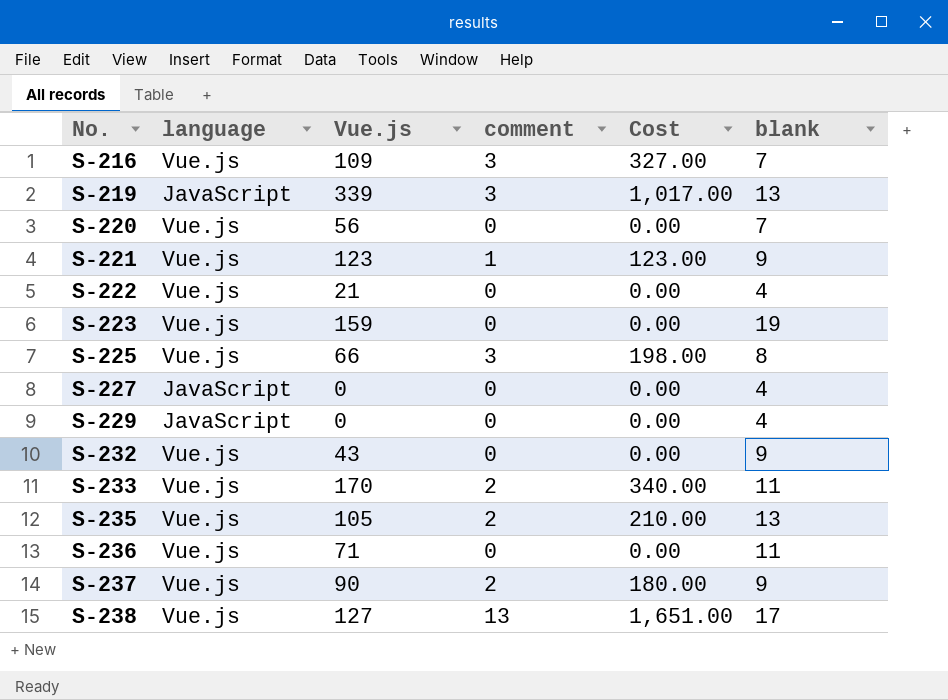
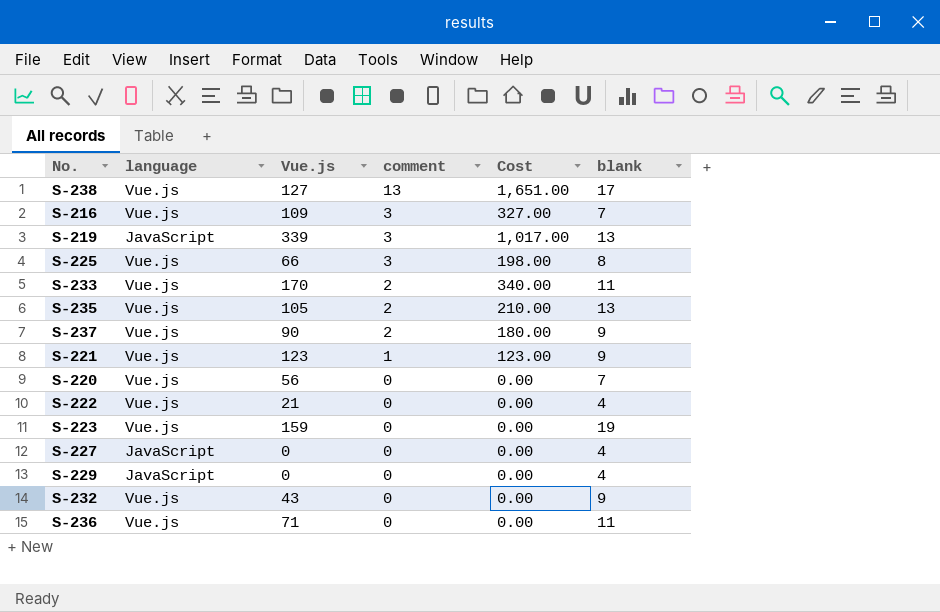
row order: No. ascending -> comment descending

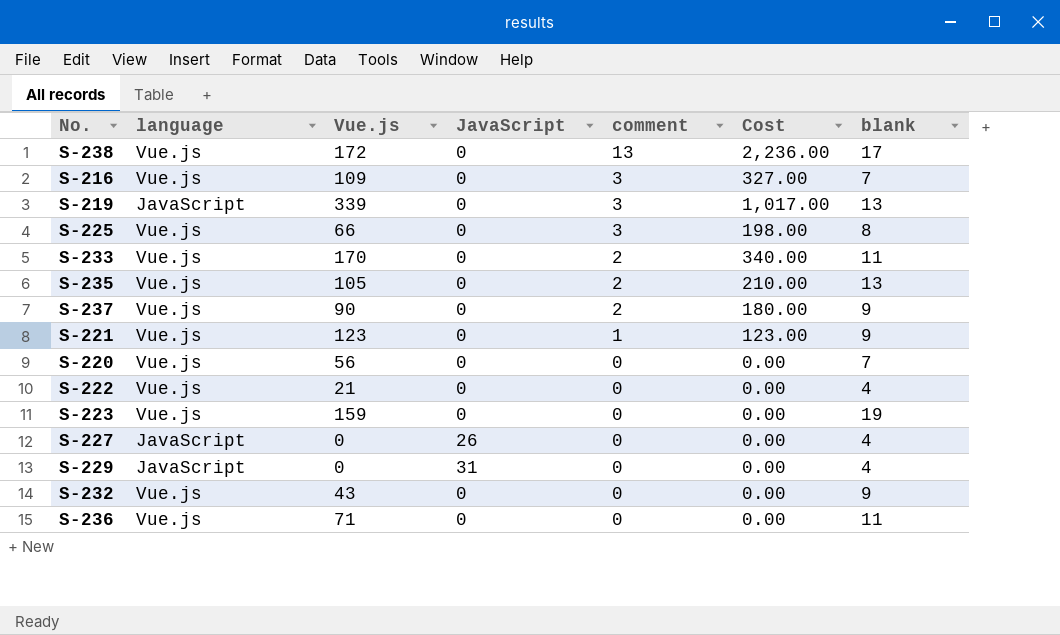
column JavaScript | position: none -> 4
S-238 | Vue.js: 127 -> 172
S-238 | Cost: 1,651.00 -> 2,236.00

